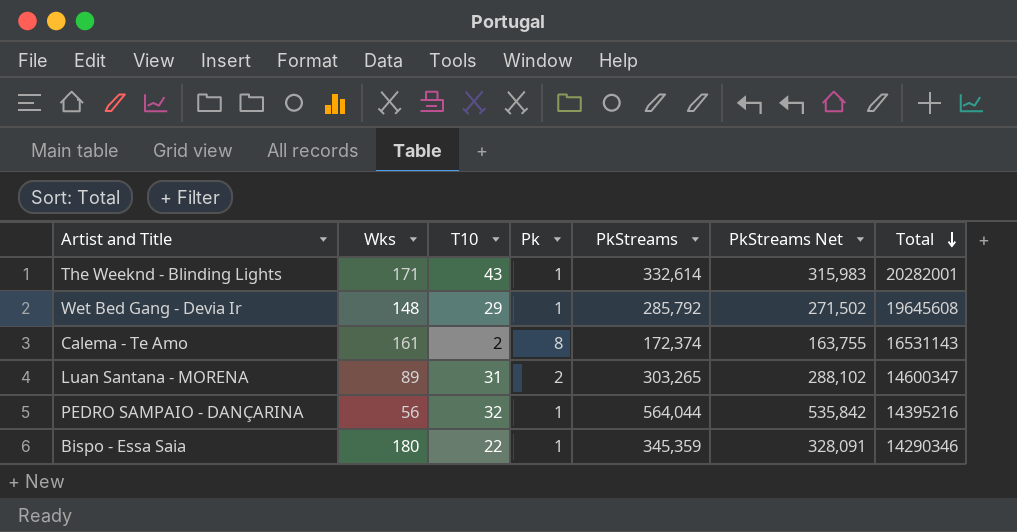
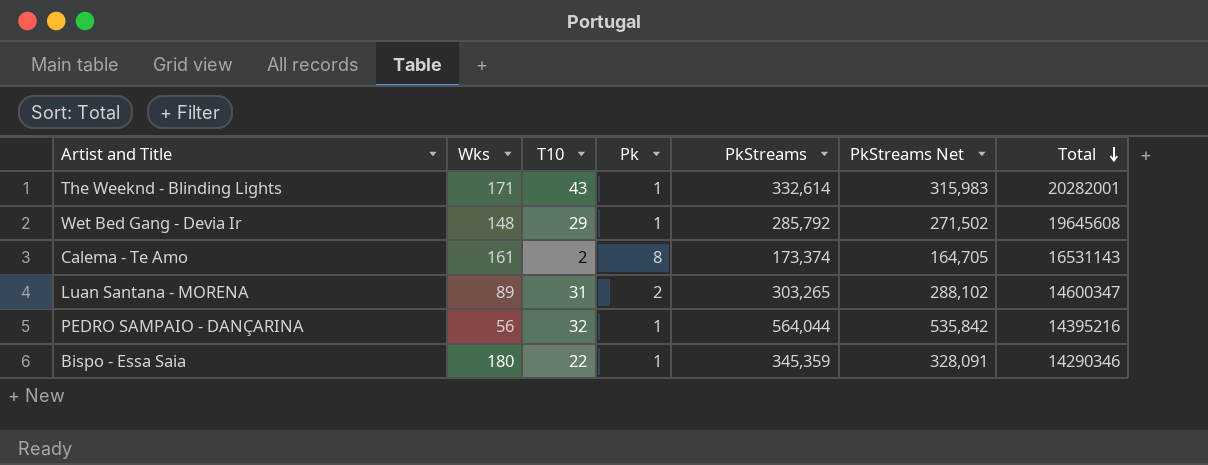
Calema - Te Amo | PkStreams: 172,374 -> 173,374
Calema - Te Amo | PkStreams Net: 163,755 -> 164,705

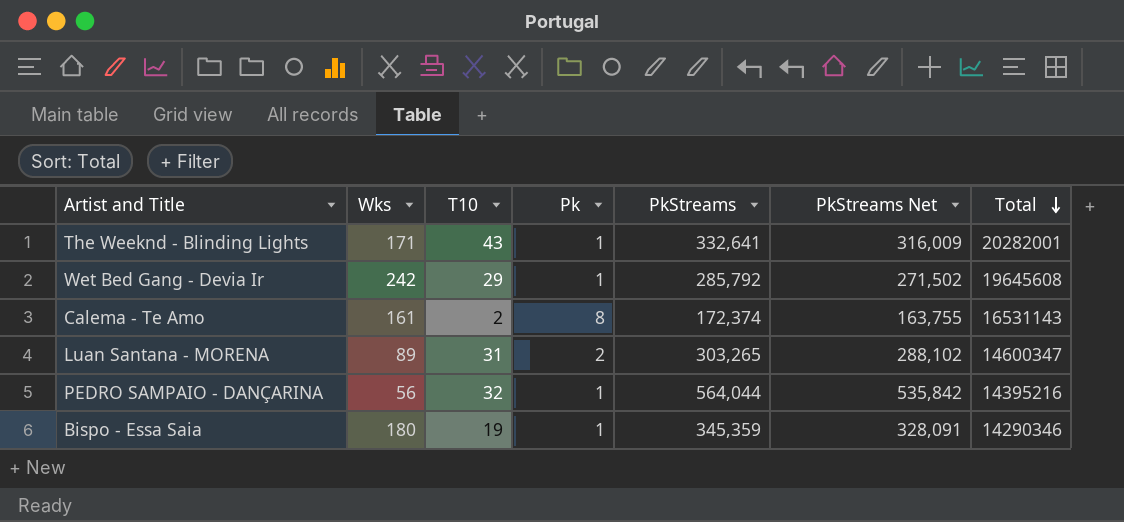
The Weeknd - Blinding Lights | PkStreams: 332,614 -> 332,641
The Weeknd - Blinding Lights | PkStreams Net: 315,983 -> 316,009
Wet Bed Gang - Devia Ir | Wks: 148 -> 242
Calema - Te Amo | PkStreams: 173,374 -> 172,374
Calema - Te Amo | PkStreams Net: 164,705 -> 163,755
Bispo - Essa Saia | T10: 22 -> 19

